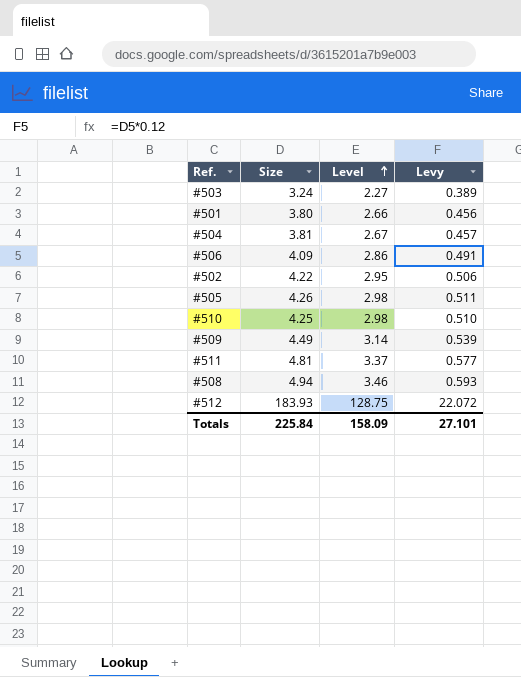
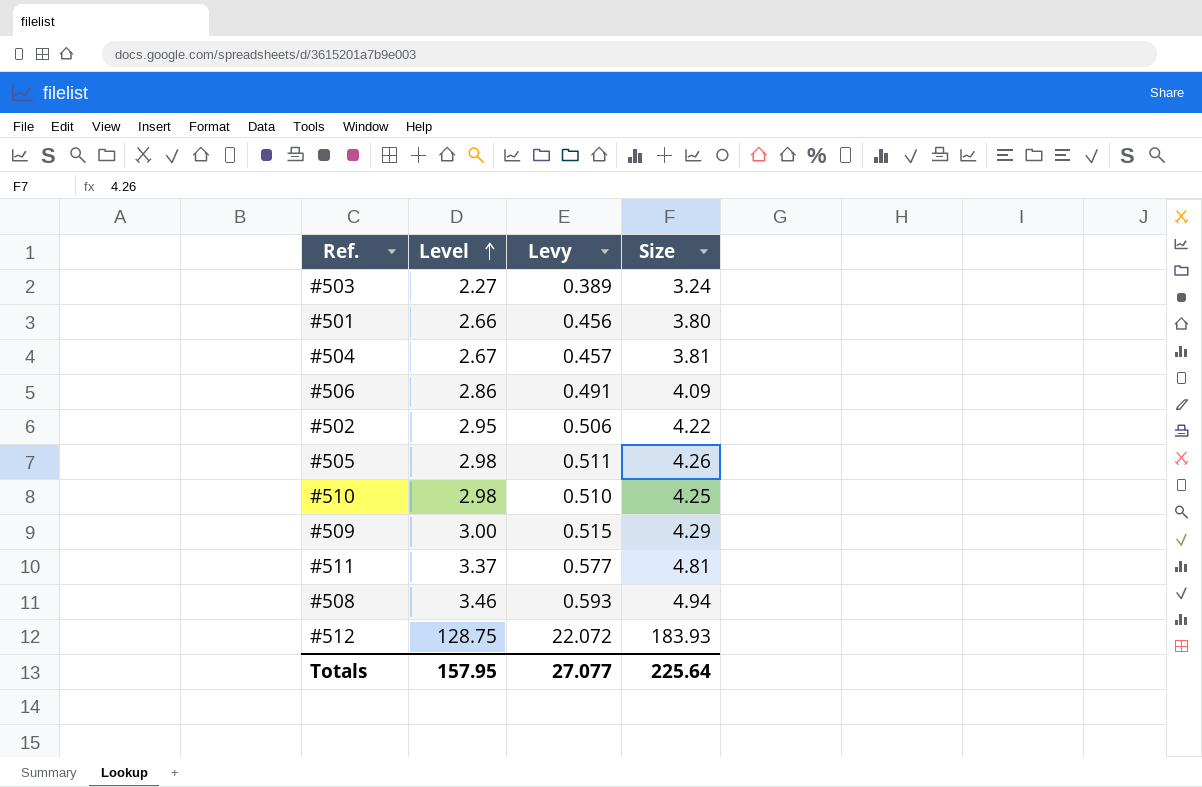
column Size | position: 2 -> 4
#509 | Level: 3.14 -> 3.00
#509 | Levy: 0.539 -> 0.515
#509 | Size: 4.49 -> 4.29
Totals | Level: 158.09 -> 157.95
Totals | Levy: 27.101 -> 27.077
Totals | Size: 225.84 -> 225.64

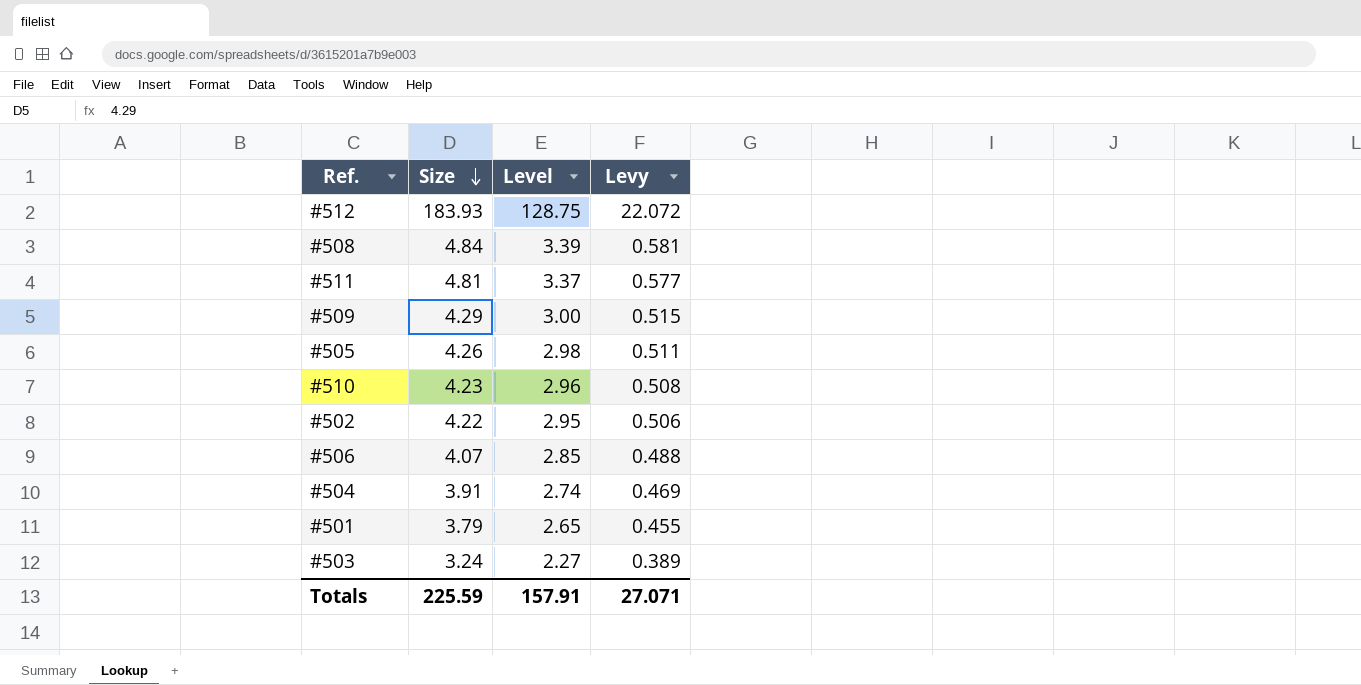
row order: Level ascending -> Size descending
column Size | position: 4 -> 2
#508 | Size: 4.94 -> 4.84
#508 | Level: 3.46 -> 3.39
#508 | Levy: 0.593 -> 0.581
#510 | Size: 4.25 -> 4.23
#510 | Level: 2.98 -> 2.96
#510 | Levy: 0.510 -> 0.508
#506 | Size: 4.09 -> 4.07
#506 | Level: 2.86 -> 2.85
#506 | Levy: 0.491 -> 0.488
#504 | Size: 3.81 -> 3.91
#504 | Level: 2.67 -> 2.74
#504 | Levy: 0.457 -> 0.469
#501 | Size: 3.80 -> 3.79
#501 | Level: 2.66 -> 2.65
#501 | Levy: 0.456 -> 0.455
Totals | Size: 225.64 -> 225.59
Totals | Level: 157.95 -> 157.91
Totals | Levy: 27.077 -> 27.071

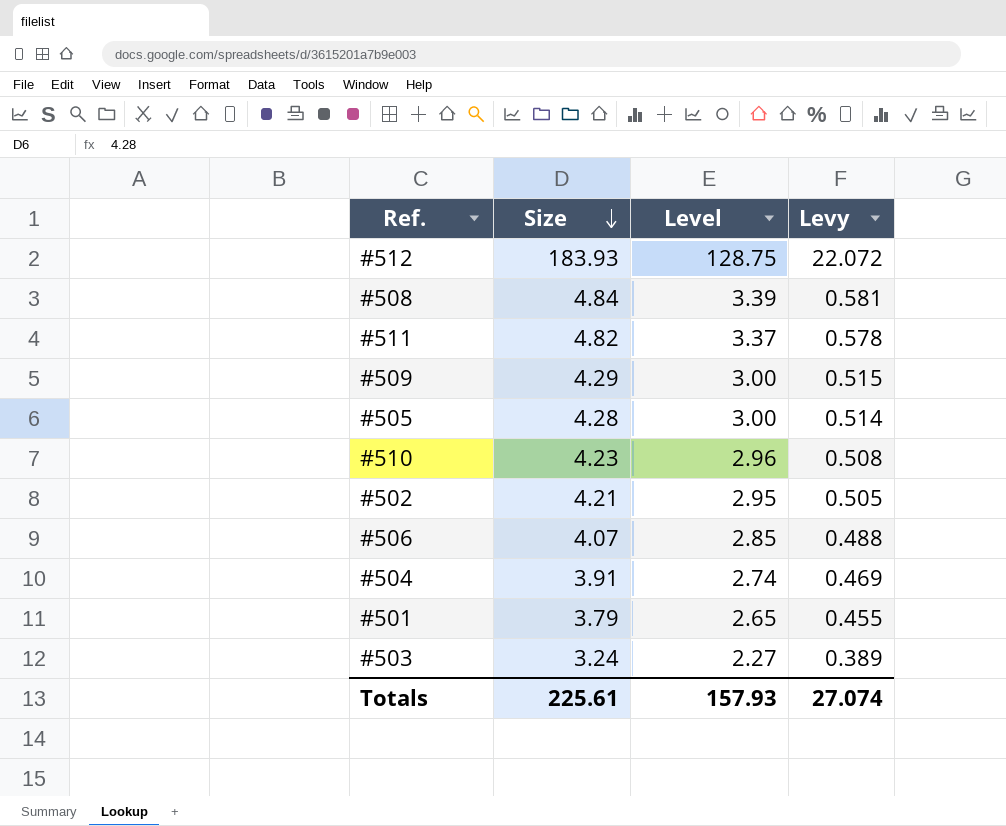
#511 | Size: 4.81 -> 4.82
#511 | Levy: 0.577 -> 0.578
#505 | Size: 4.26 -> 4.28
#505 | Level: 2.98 -> 3.00
#505 | Levy: 0.511 -> 0.514
#502 | Size: 4.22 -> 4.21
#502 | Levy: 0.506 -> 0.505
Totals | Size: 225.59 -> 225.61
Totals | Level: 157.91 -> 157.93
Totals | Levy: 27.071 -> 27.074

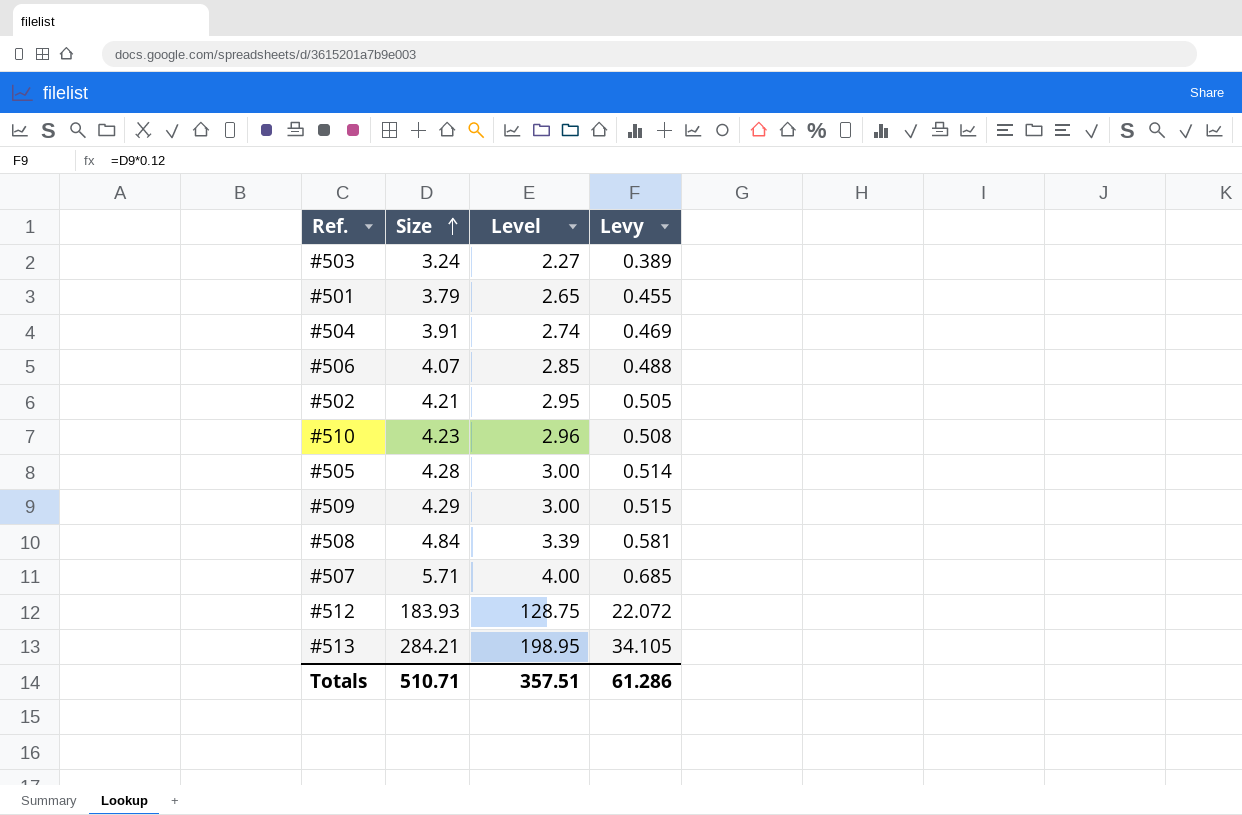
row order: Size descending -> Size ascending
row #511: 4.82 | 3.37 | 0.578 -> none
row #507: none -> 5.71 | 4.00 | 0.685
row #513: none -> 284.21 | 198.95 | 34.105
Totals | Size: 225.61 -> 510.71
Totals | Level: 157.93 -> 357.51
Totals | Levy: 27.074 -> 61.286

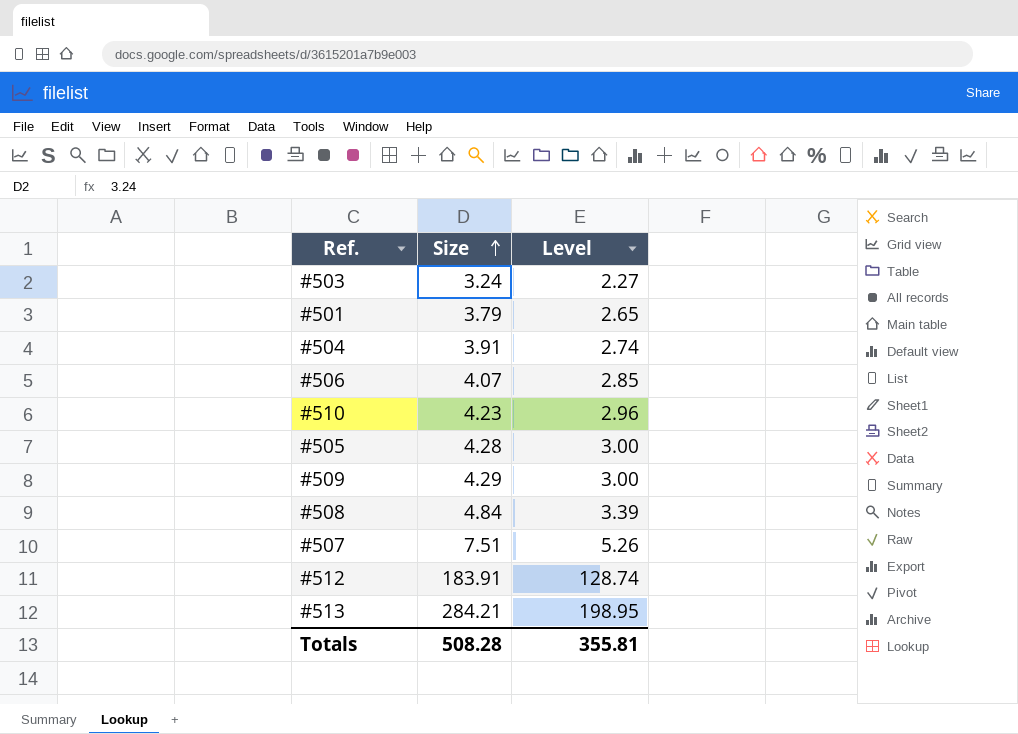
column Levy | formula: [Size] * 0.12 -> none
row #502: 4.21 | 2.95 | 0.505 -> none
#507 | Size: 5.71 -> 7.51
#507 | Level: 4.00 -> 5.26
#512 | Size: 183.93 -> 183.91
#512 | Level: 128.75 -> 128.74
Totals | Size: 510.71 -> 508.28
Totals | Level: 357.51 -> 355.81

